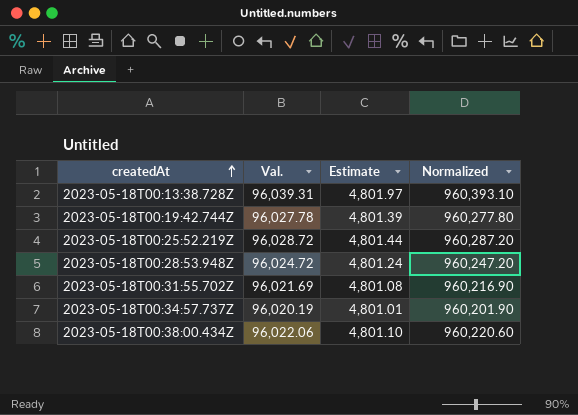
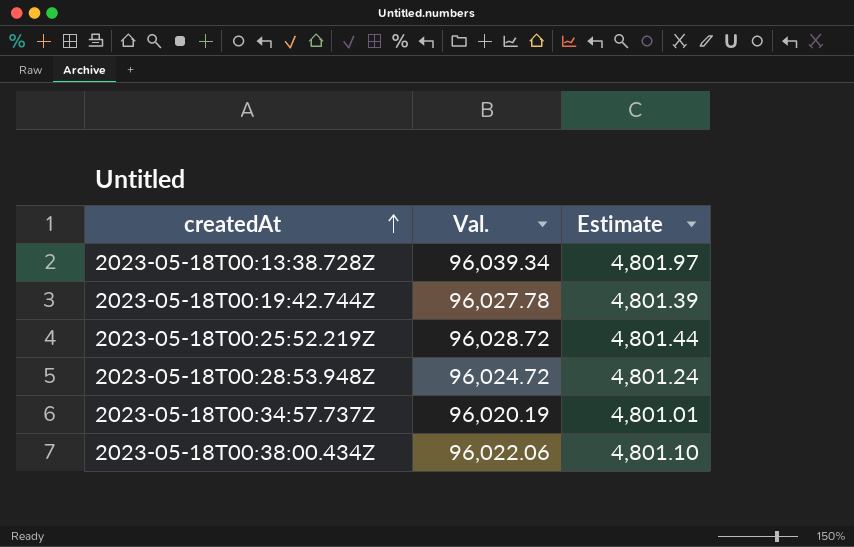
column Normalized | formula: [Val.] * 10 -> none
row 2023-05-18T00:31:55.702Z: 96,021.69 | 4,801.08 | 960,216.90 -> none
2023-05-18T00:13:38.728Z | Val.: 96,039.31 -> 96,039.34

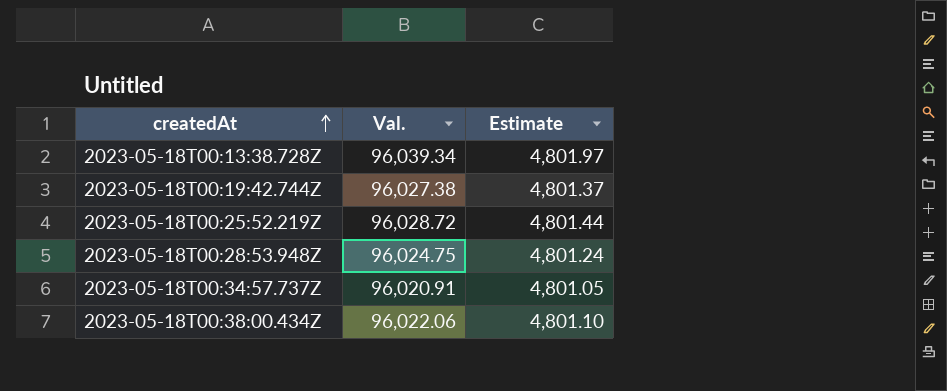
2023-05-18T00:19:42.744Z | Val.: 96,027.78 -> 96,027.38
2023-05-18T00:19:42.744Z | Estimate: 4,801.39 -> 4,801.37
2023-05-18T00:28:53.948Z | Val.: 96,024.72 -> 96,024.75
2023-05-18T00:34:57.737Z | Val.: 96,020.19 -> 96,020.91
2023-05-18T00:34:57.737Z | Estimate: 4,801.01 -> 4,801.05

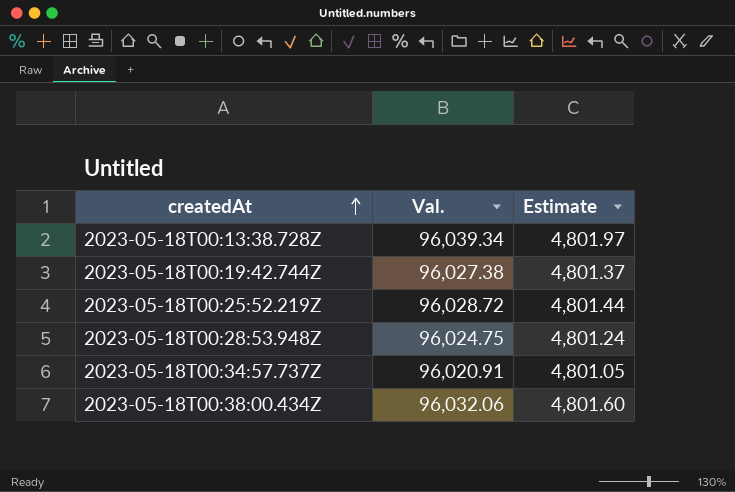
2023-05-18T00:38:00.434Z | Val.: 96,022.06 -> 96,032.06
2023-05-18T00:38:00.434Z | Estimate: 4,801.10 -> 4,801.60

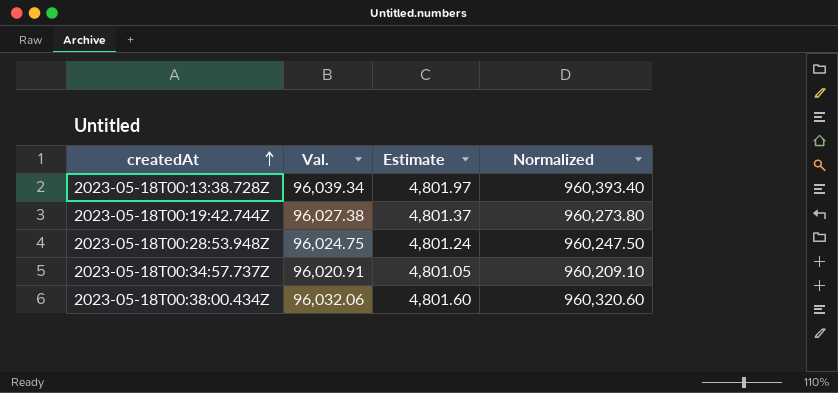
column Normalized | formula: none -> [Val.] * 10
row 2023-05-18T00:25:52.219Z: 96,028.72 | 4,801.44 -> none

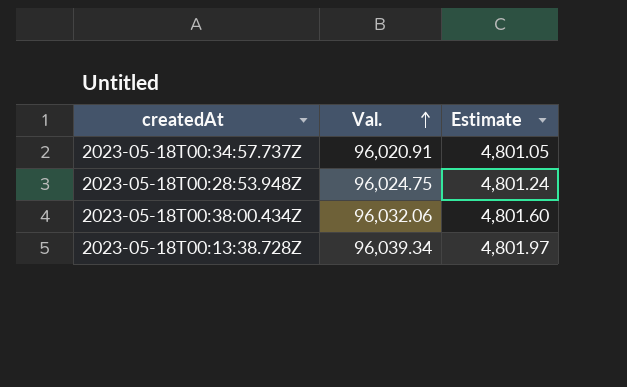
row order: createdAt ascending -> Val. ascending
column Normalized | formula: [Val.] * 10 -> none
row 2023-05-18T00:19:42.744Z: 96,027.38 | 4,801.37 | 960,273.80 -> none

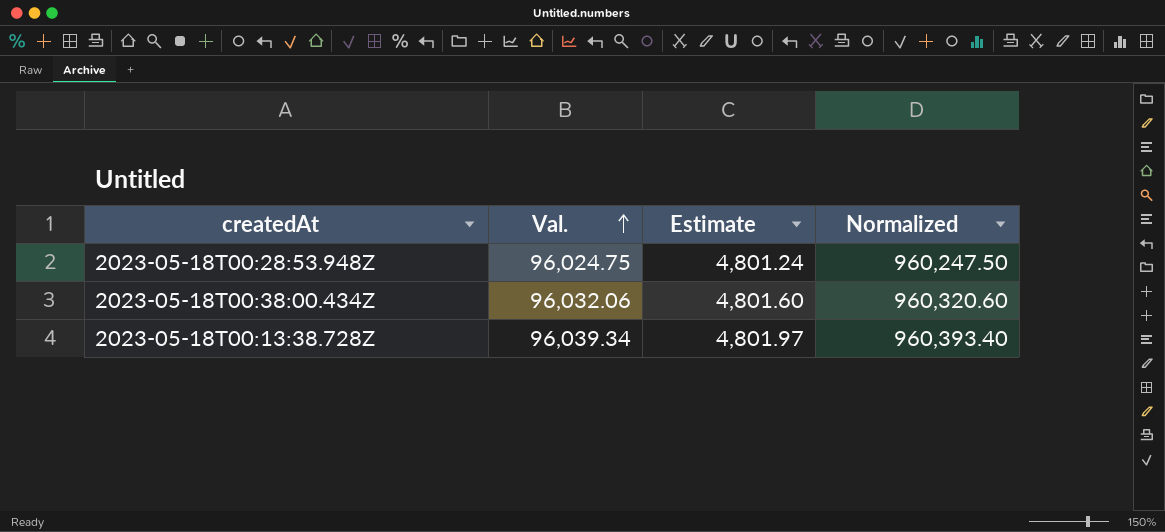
column Normalized | formula: none -> [Val.] * 10
row 2023-05-18T00:34:57.737Z: 96,020.91 | 4,801.05 -> none

